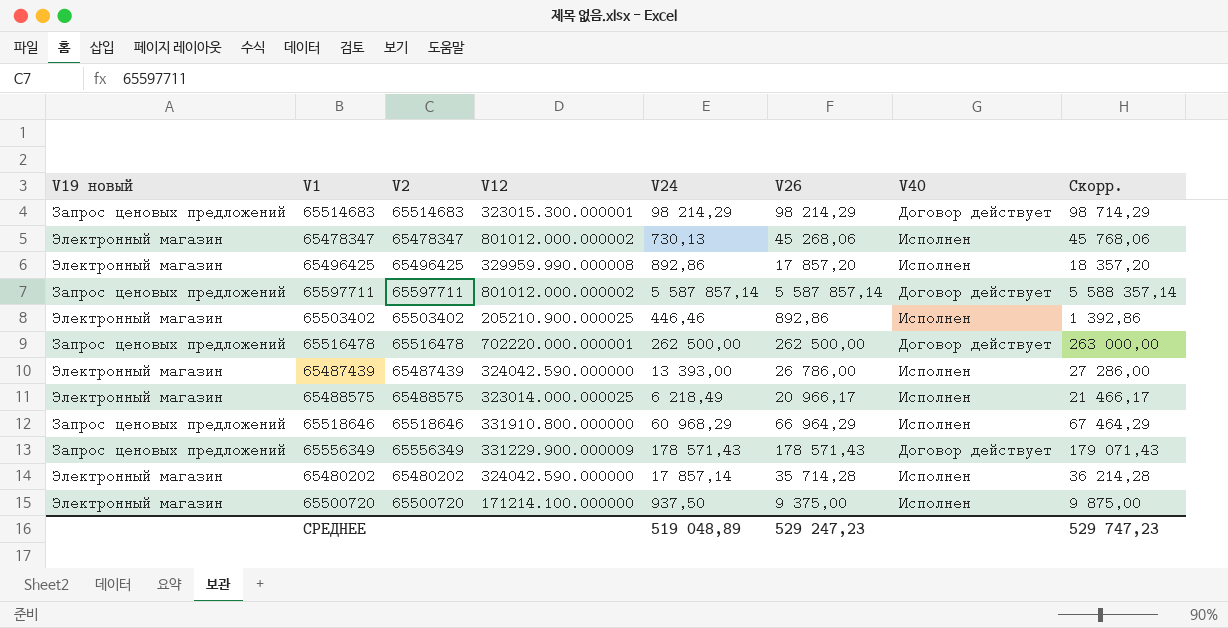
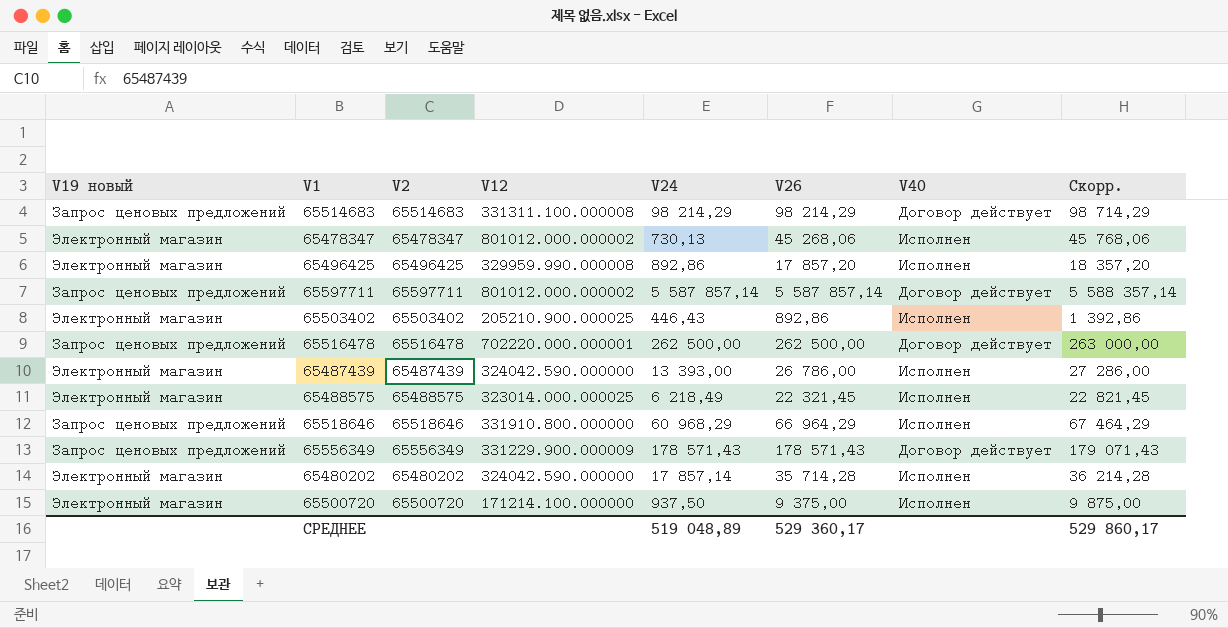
65514683 | V12: 323015.300.000001 -> 331311.100.000008
65503402 | V24: 446,46 -> 446,43
65488575 | V26: 20 966,17 -> 22 321,45
65488575 | Скорр.: 21 466,17 -> 22 821,45
СРЕДНЕЕ | V26: 529 247,23 -> 529 360,17
СРЕДНЕЕ | Скорр.: 529 747,23 -> 529 860,17

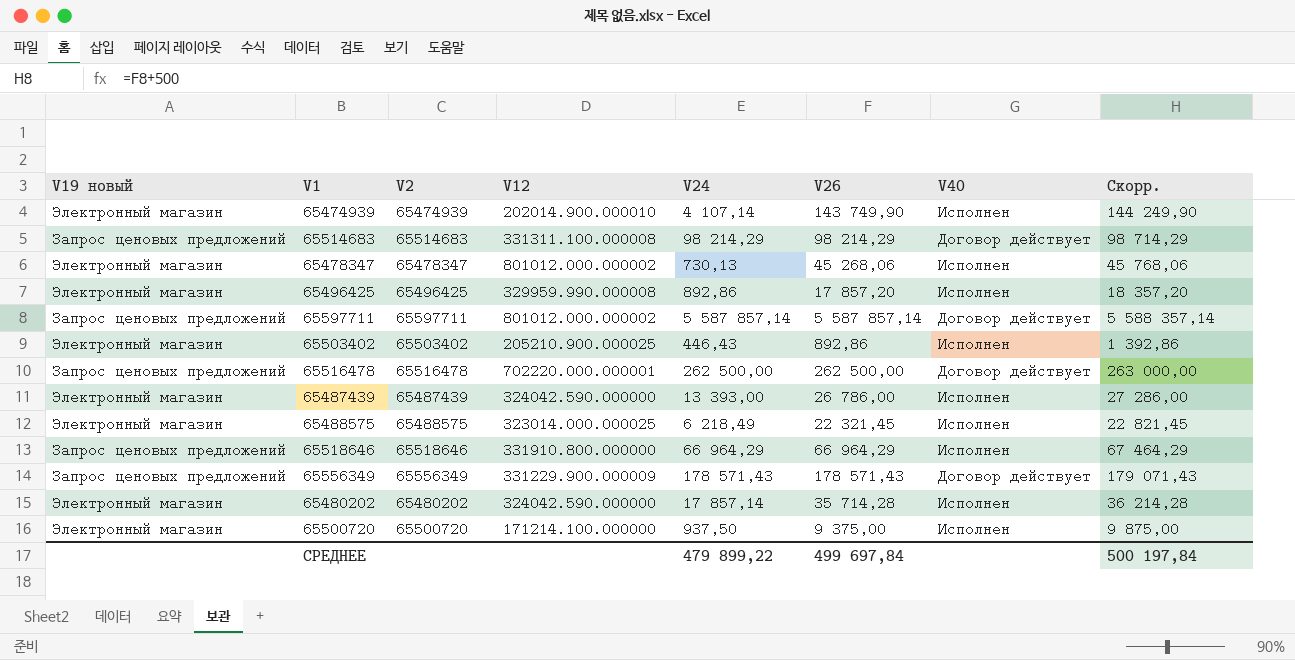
row 65474939: none -> Электронный магазин | 65474939 | 202014.900.000010 | 4 107,14 | 143 749,90 | Исполнен | 144 249,90
65518646 | V24: 60 968,29 -> 66 964,29
СРЕДНЕЕ | V24: 519 048,89 -> 479 899,22
СРЕДНЕЕ | V26: 529 360,17 -> 499 697,84
СРЕДНЕЕ | Скорр.: 529 860,17 -> 500 197,84

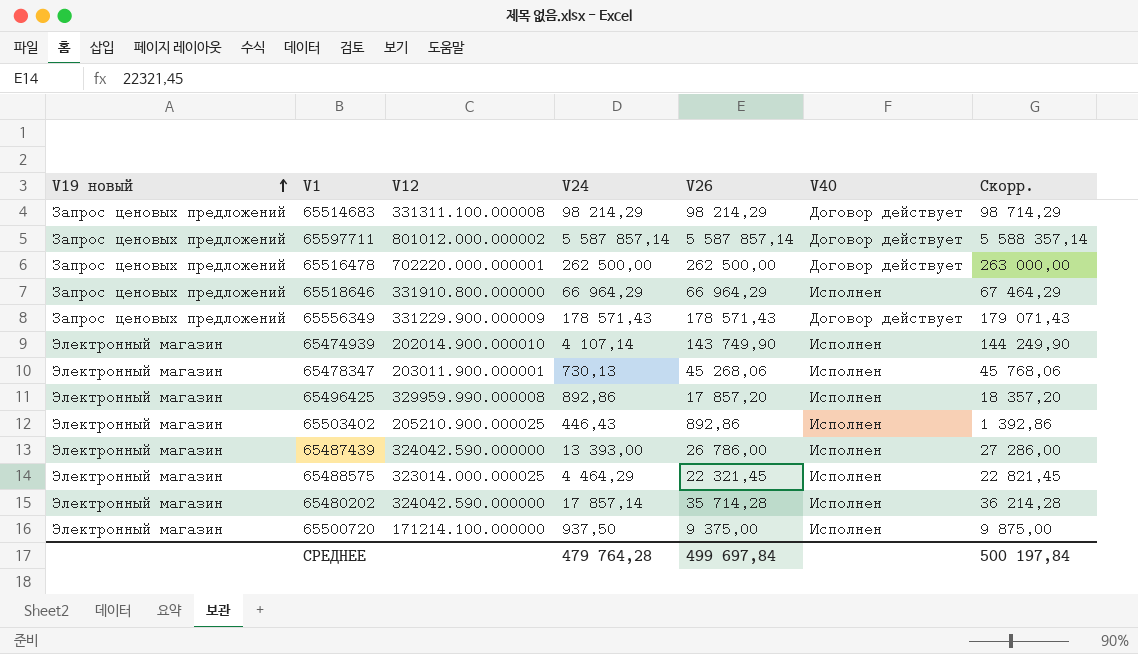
row order: none -> V19 новый ascending
column V2 | position: 3 -> none
65478347 | V12: 801012.000.000002 -> 203011.900.000001
65488575 | V24: 6 218,49 -> 4 464,29
СРЕДНЕЕ | V24: 479 899,22 -> 479 764,28

